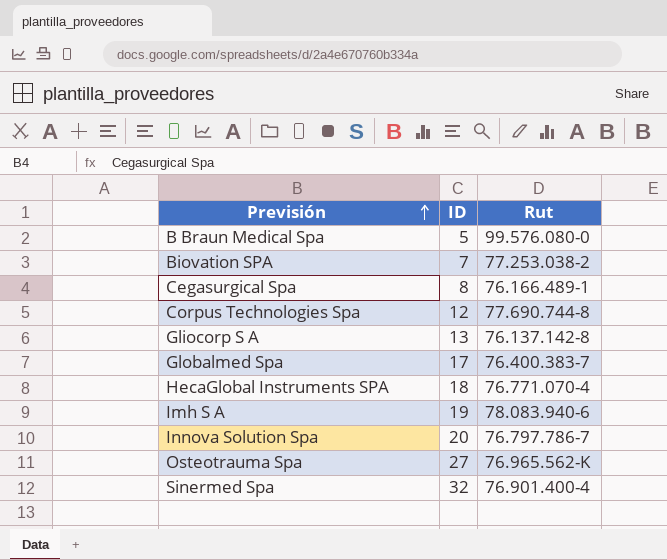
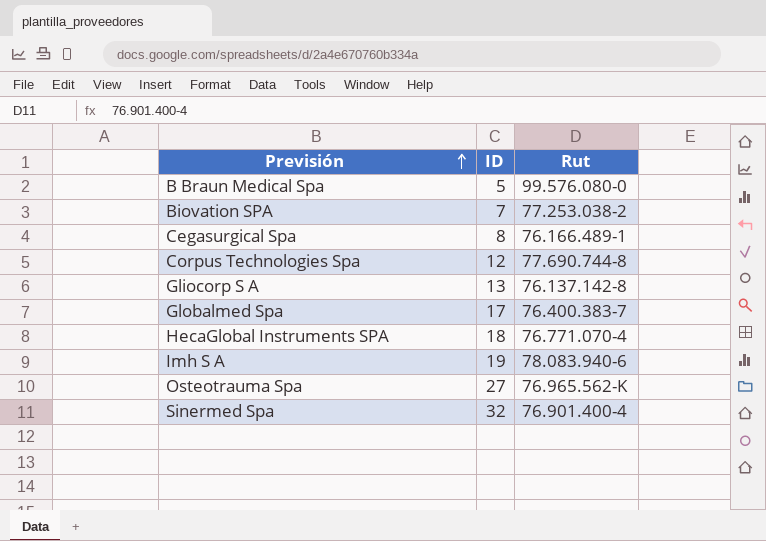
row Innova Solution Spa: 20 | 76.797.786-7 -> none

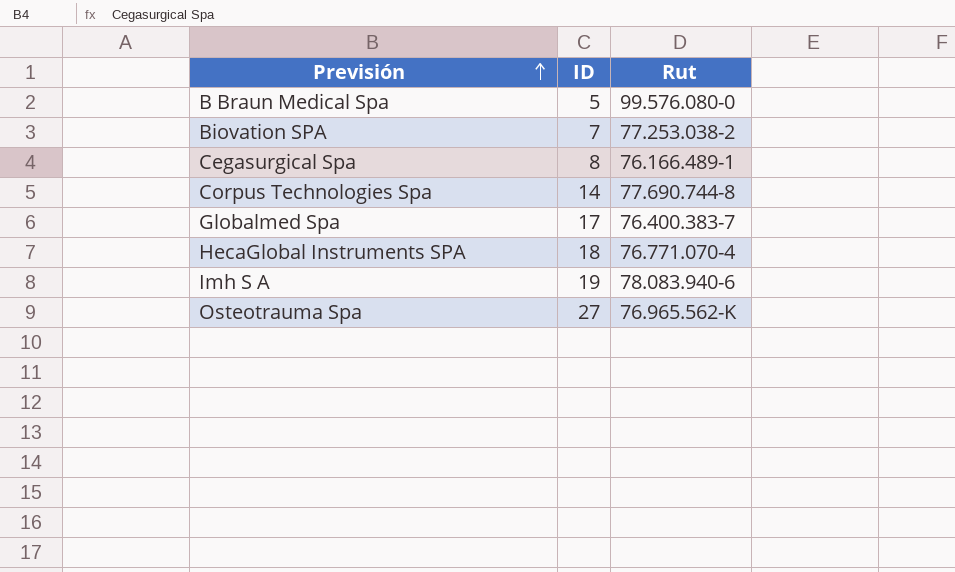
row Gliocorp S A: 13 | 76.137.142-8 -> none
row Sinermed Spa: 32 | 76.901.400-4 -> none
Corpus Technologies Spa | ID: 12 -> 14

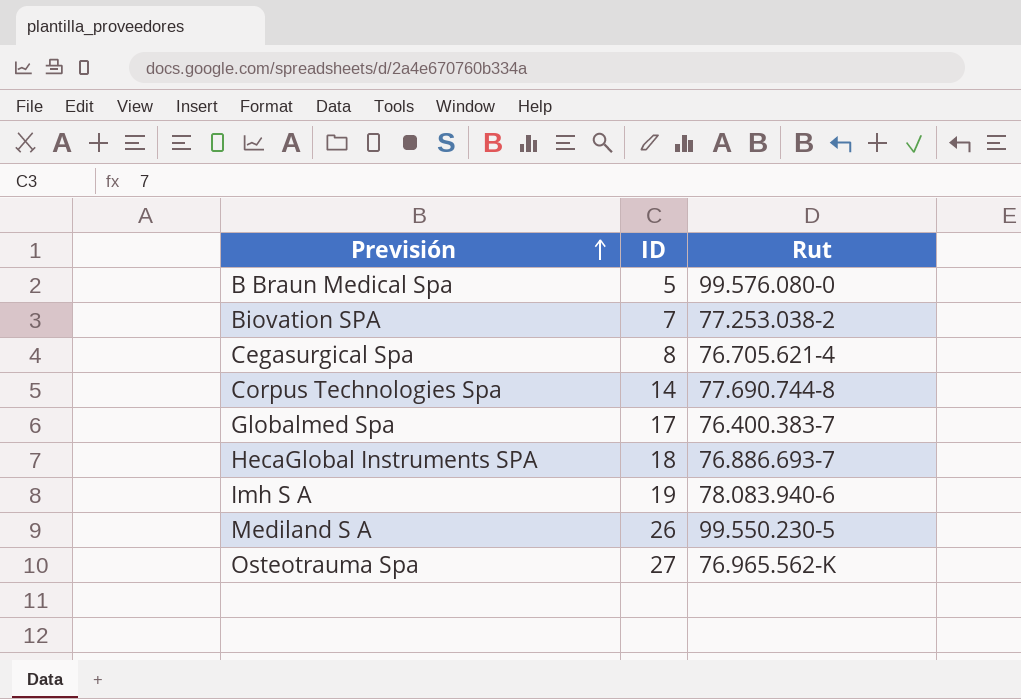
Cegasurgical Spa | Rut: 76.166.489-1 -> 76.705.621-4
HecaGlobal Instruments SPA | Rut: 76.771.070-4 -> 76.886.693-7
row Mediland S A: none -> 26 | 99.550.230-5

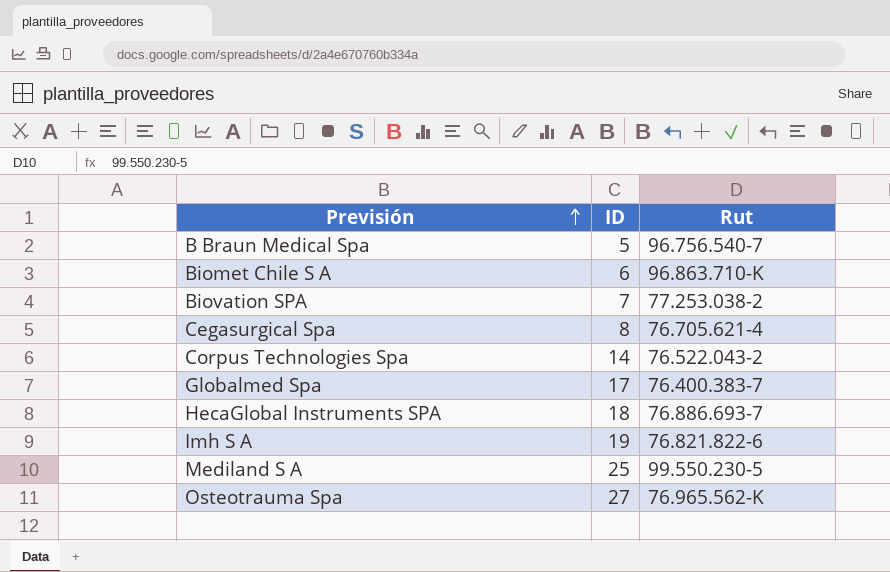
B Braun Medical Spa | Rut: 99.576.080-0 -> 96.756.540-7
row Biomet Chile S A: none -> 6 | 96.863.710-K
Corpus Technologies Spa | Rut: 77.690.744-8 -> 76.522.043-2
Imh S A | Rut: 78.083.940-6 -> 76.821.822-6
Mediland S A | ID: 26 -> 25

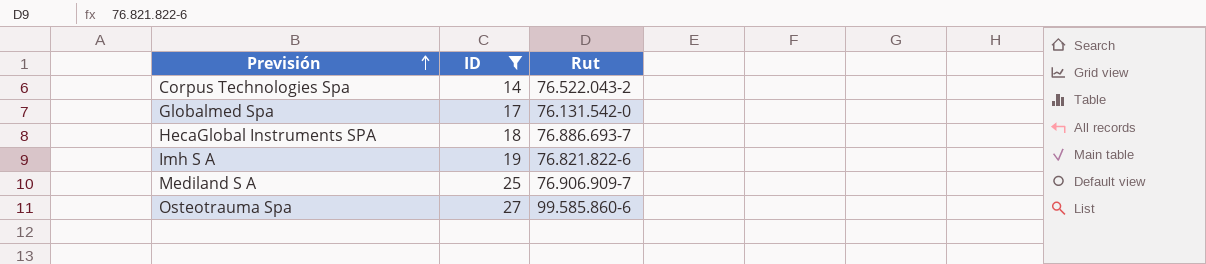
filter: none -> ID >= 14
Globalmed Spa | Rut: 76.400.383-7 -> 76.131.542-0
Mediland S A | Rut: 99.550.230-5 -> 76.906.909-7
Osteotrauma Spa | Rut: 76.965.562-K -> 99.585.860-6

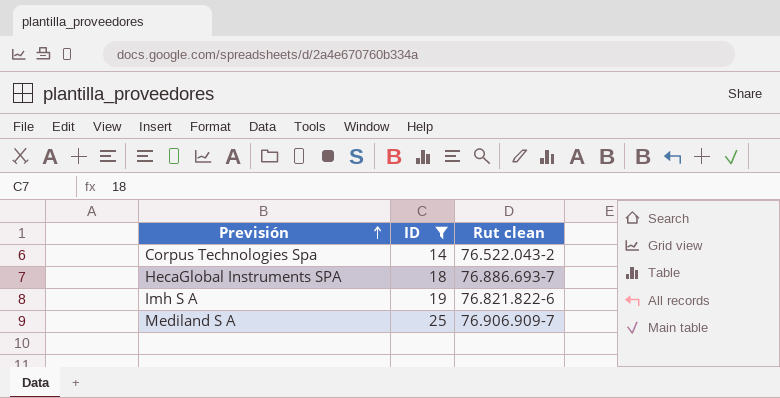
column name: Rut -> Rut clean
row Globalmed Spa: 17 | 76.131.542-0 -> none
row Osteotrauma Spa: 27 | 99.585.860-6 -> none

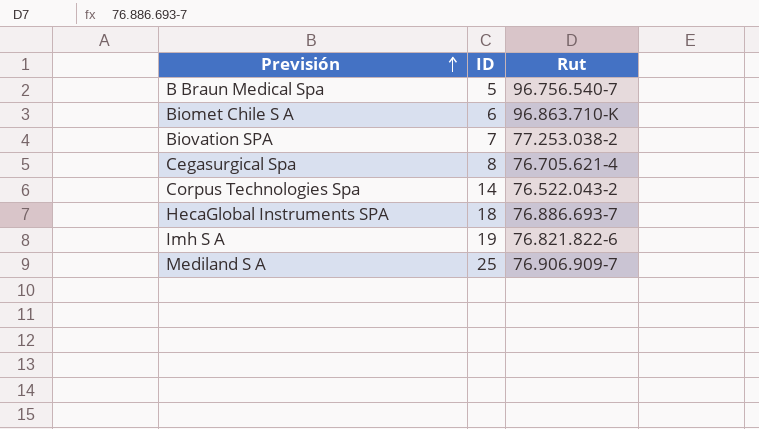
filter: ID >= 14 -> none
column name: Rut clean -> Rut

